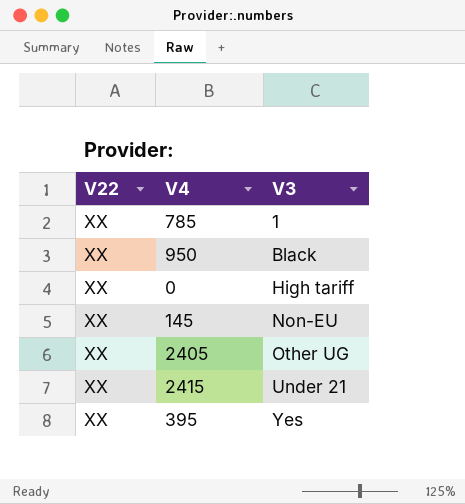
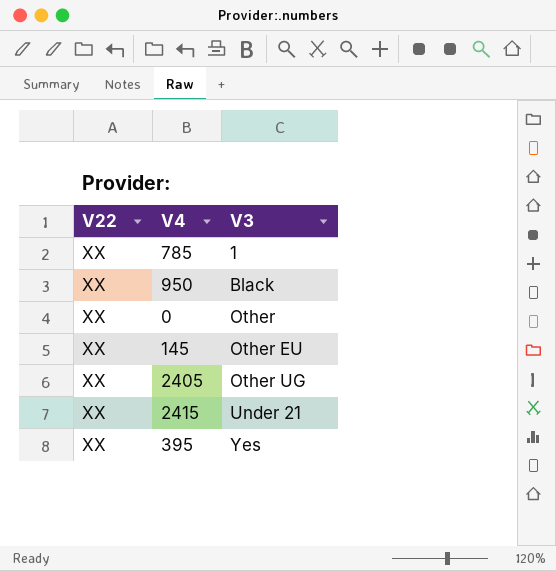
0 | V3: High tariff -> Other
145 | V3: Non-EU -> Other EU

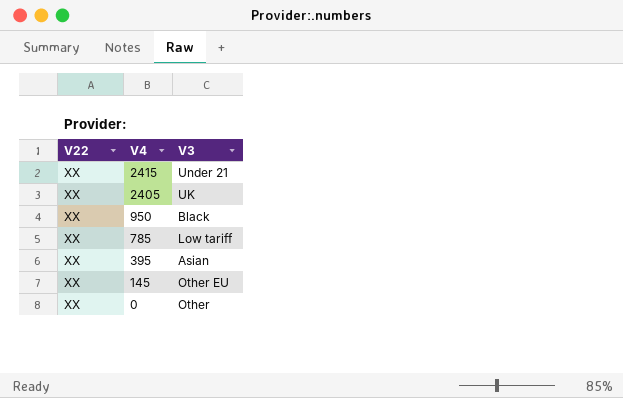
row order: V3 ascending -> V4 descending
2405 | V3: Other UG -> UK
785 | V3: 1 -> Low tariff
395 | V3: Yes -> Asian

